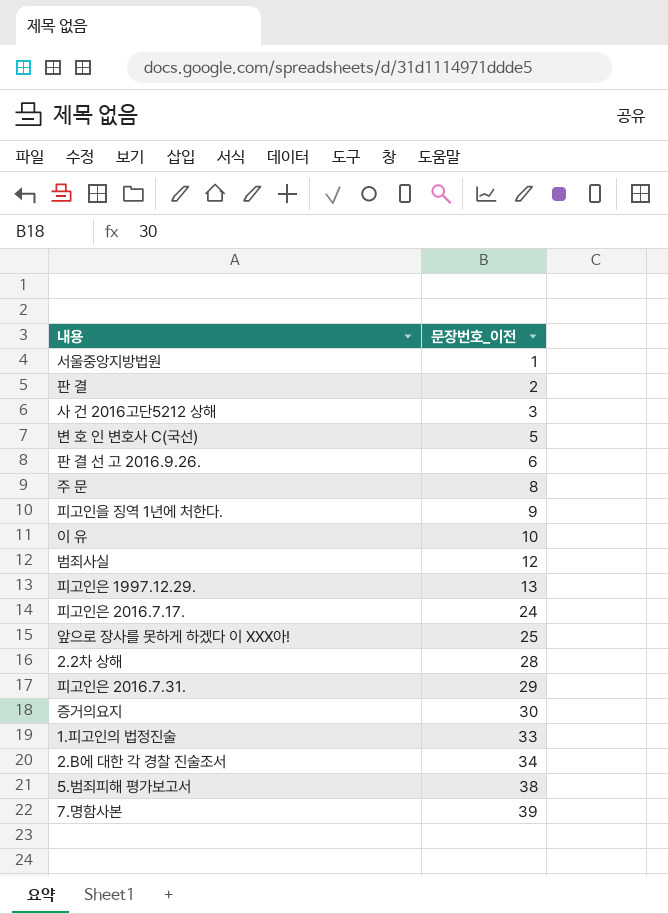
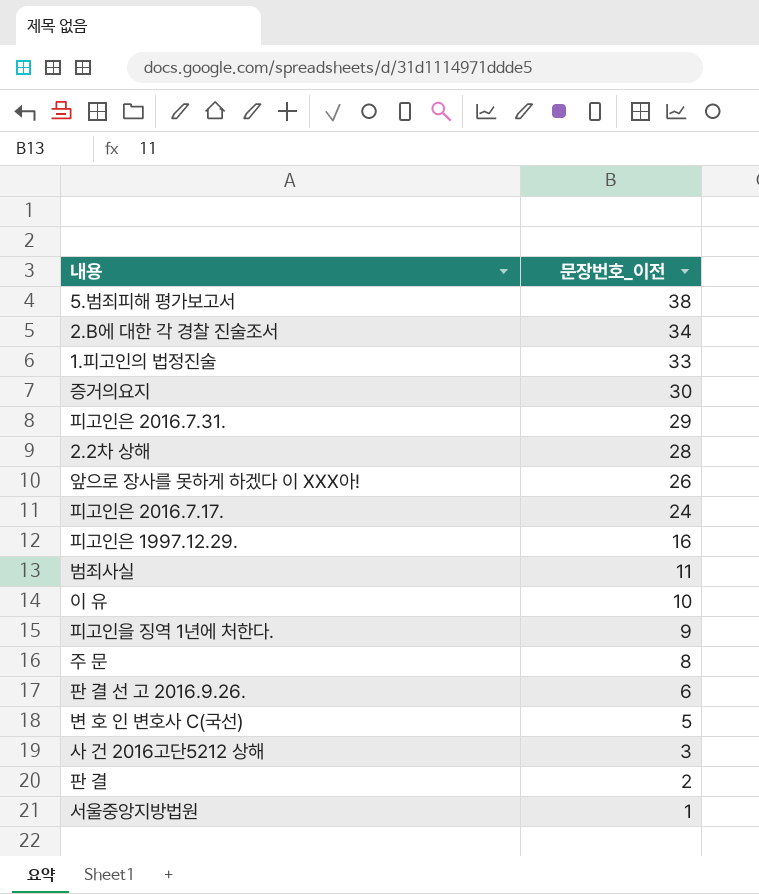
row order: 문장번호_이전 ascending -> 문장번호_이전 descending
row 7.명함사본: 39 -> none
앞으로 장사를 못하게 하겠다 이 XXX아! | 문장번호_이전: 25 -> 26
피고인은 1997.12.29. | 문장번호_이전: 13 -> 16
범죄사실 | 문장번호_이전: 12 -> 11

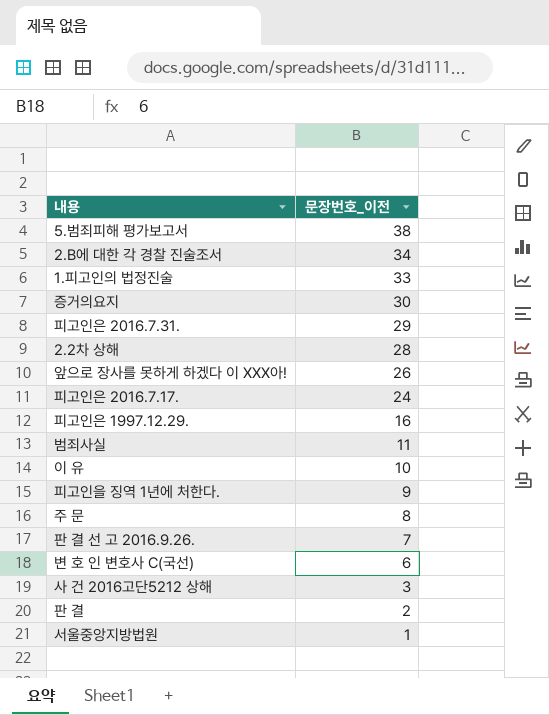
판 결 선 고 2016.9.26. | 문장번호_이전: 6 -> 7
변 호 인 변호사 C(국선) | 문장번호_이전: 5 -> 6

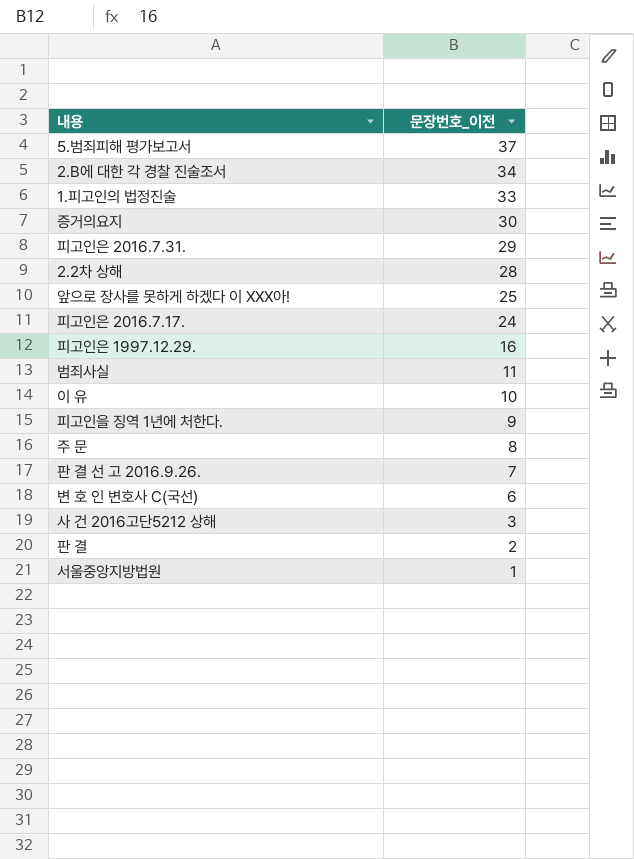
5.범죄피해 평가보고서 | 문장번호_이전: 38 -> 37
앞으로 장사를 못하게 하겠다 이 XXX아! | 문장번호_이전: 26 -> 25

